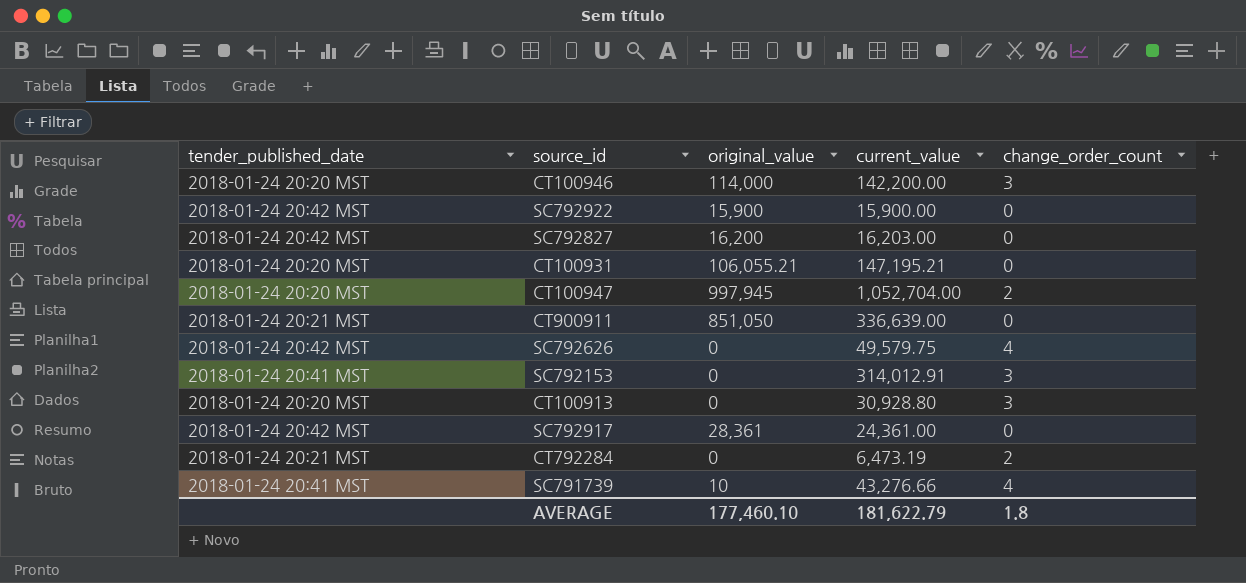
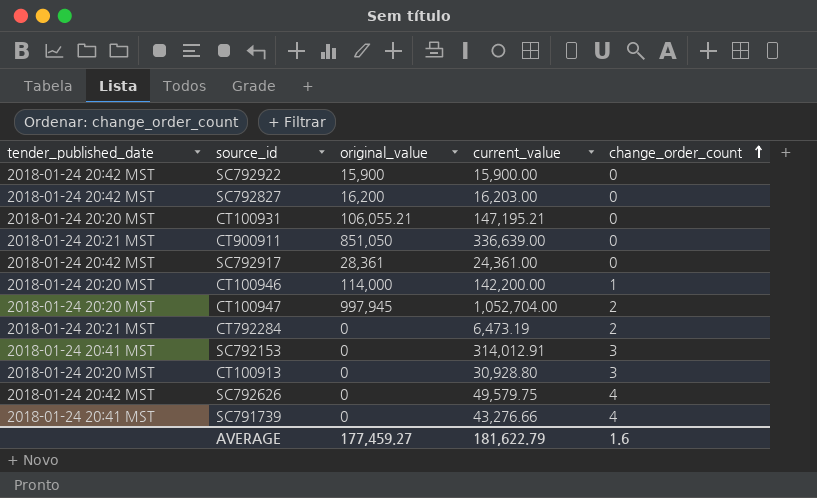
row order: none -> change_order_count ascending
CT100946 | change_order_count: 3 -> 1
SC791739 | original_value: 10 -> 0
AVERAGE | original_value: 177,460.10 -> 177,459.27
AVERAGE | change_order_count: 1.8 -> 1.6

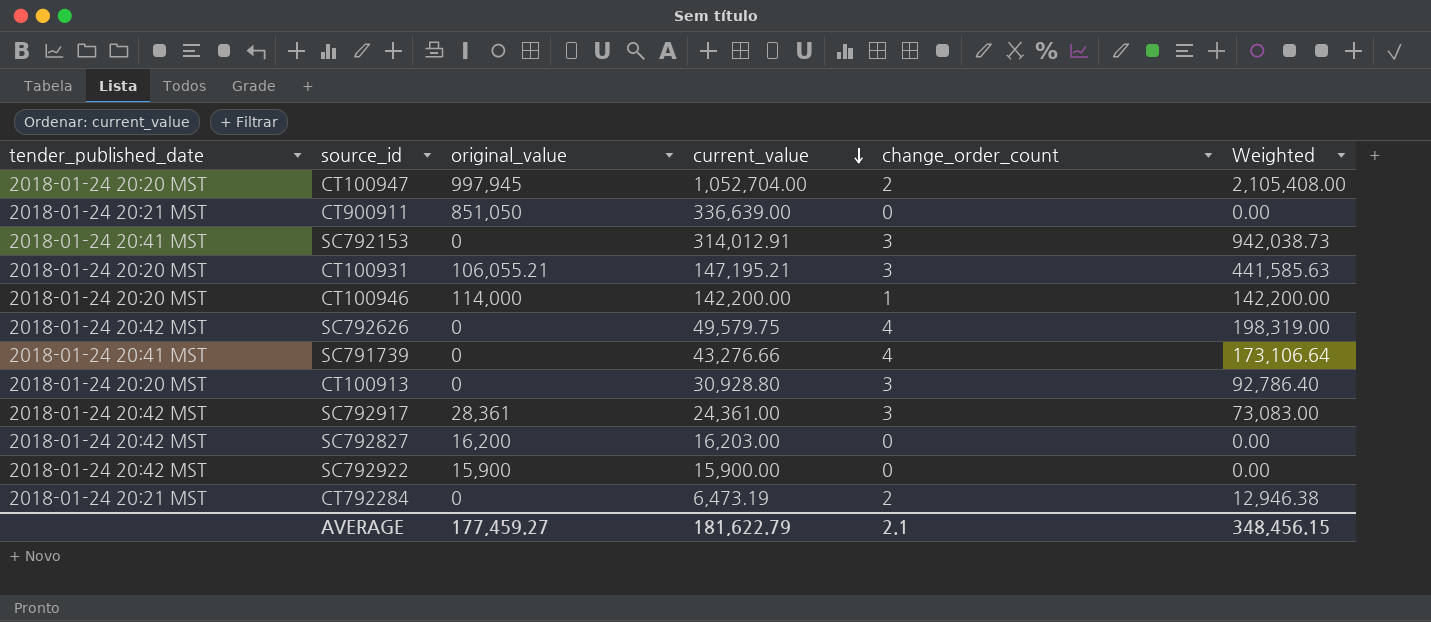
row order: change_order_count ascending -> current_value descending
column Weighted | formula: none -> [current_value] * [change_order_count]
CT100931 | change_order_count: 0 -> 3
SC792917 | change_order_count: 0 -> 3
AVERAGE | change_order_count: 1.6 -> 2.1

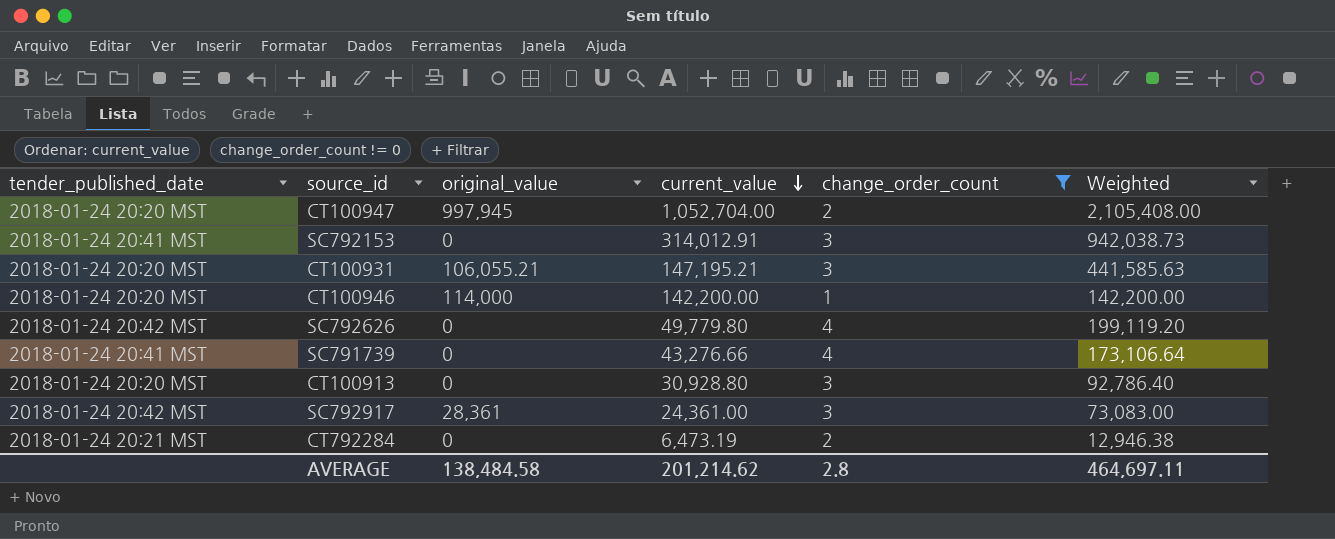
filter: none -> change_order_count != 0
SC792626 | current_value: 49,579.75 -> 49,779.80
SC792626 | Weighted: 198,319.00 -> 199,119.20
AVERAGE | original_value: 177,459.27 -> 138,484.58
AVERAGE | current_value: 181,622.79 -> 201,214.62
AVERAGE | change_order_count: 2.1 -> 2.8
AVERAGE | Weighted: 348,456.15 -> 464,697.11

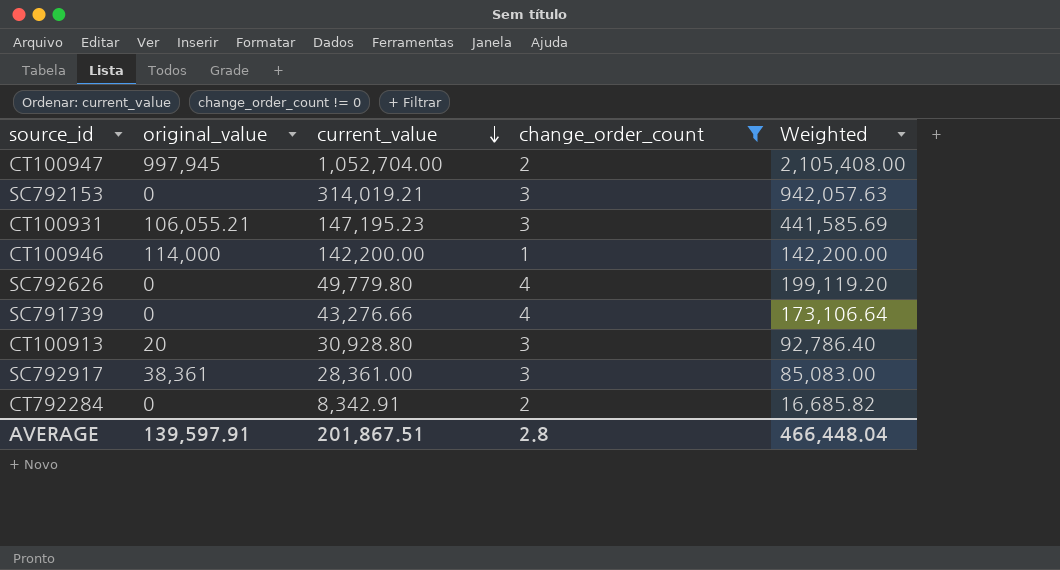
column tender_published_date | position: 1 -> none
SC792153 | current_value: 314,012.91 -> 314,019.21
SC792153 | Weighted: 942,038.73 -> 942,057.63
CT100931 | current_value: 147,195.21 -> 147,195.23
CT100931 | Weighted: 441,585.63 -> 441,585.69
CT100913 | original_value: 0 -> 20
SC792917 | original_value: 28,361 -> 38,361
SC792917 | current_value: 24,361.00 -> 28,361.00
SC792917 | Weighted: 73,083.00 -> 85,083.00
CT792284 | current_value: 6,473.19 -> 8,342.91
CT792284 | Weighted: 12,946.38 -> 16,685.82
AVERAGE | original_value: 138,484.58 -> 139,597.91
AVERAGE | current_value: 201,214.62 -> 201,867.51
AVERAGE | Weighted: 464,697.11 -> 466,448.04

